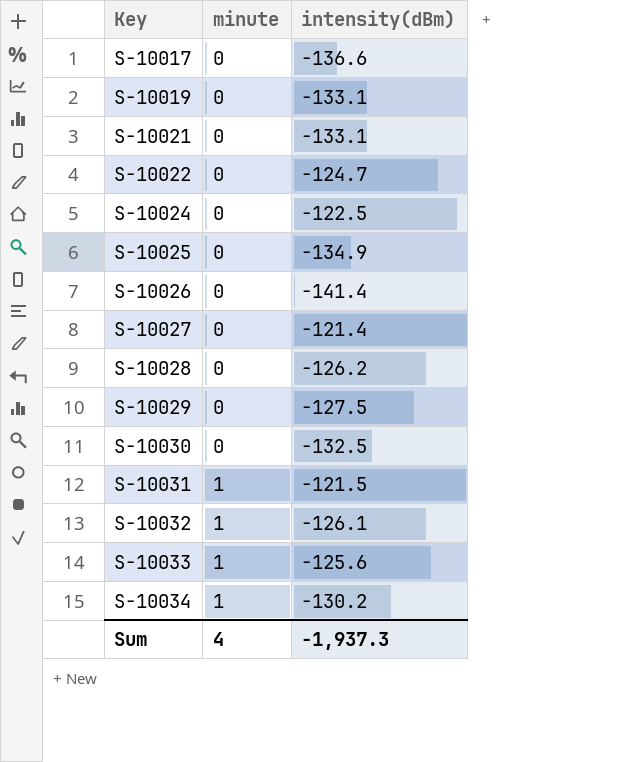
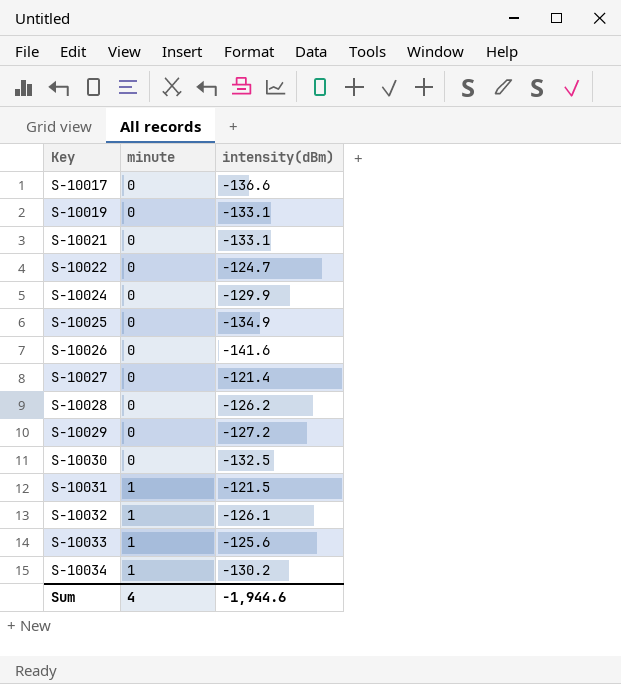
S-10024 | intensity(dBm): -122.5 -> -129.9
S-10026 | intensity(dBm): -141.4 -> -141.6
S-10029 | intensity(dBm): -127.5 -> -127.2
Sum | intensity(dBm): -1,937.3 -> -1,944.6

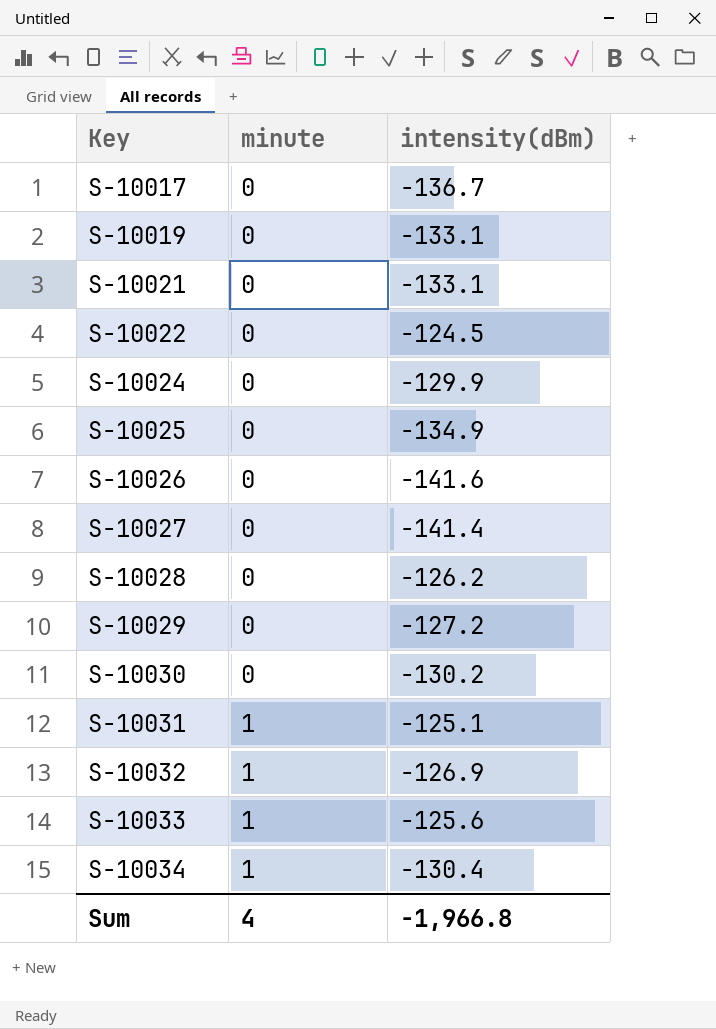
S-10017 | intensity(dBm): -136.6 -> -136.7
S-10022 | intensity(dBm): -124.7 -> -124.5
S-10027 | intensity(dBm): -121.4 -> -141.4
S-10030 | intensity(dBm): -132.5 -> -130.2
S-10031 | intensity(dBm): -121.5 -> -125.1
S-10032 | intensity(dBm): -126.1 -> -126.9
S-10034 | intensity(dBm): -130.2 -> -130.4
Sum | intensity(dBm): -1,944.6 -> -1,966.8

